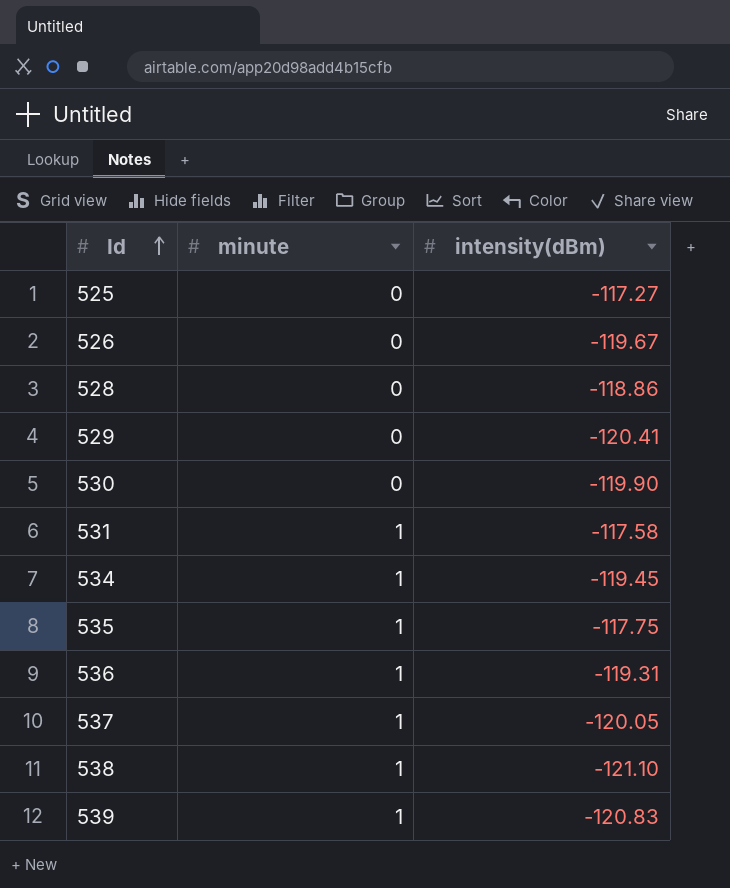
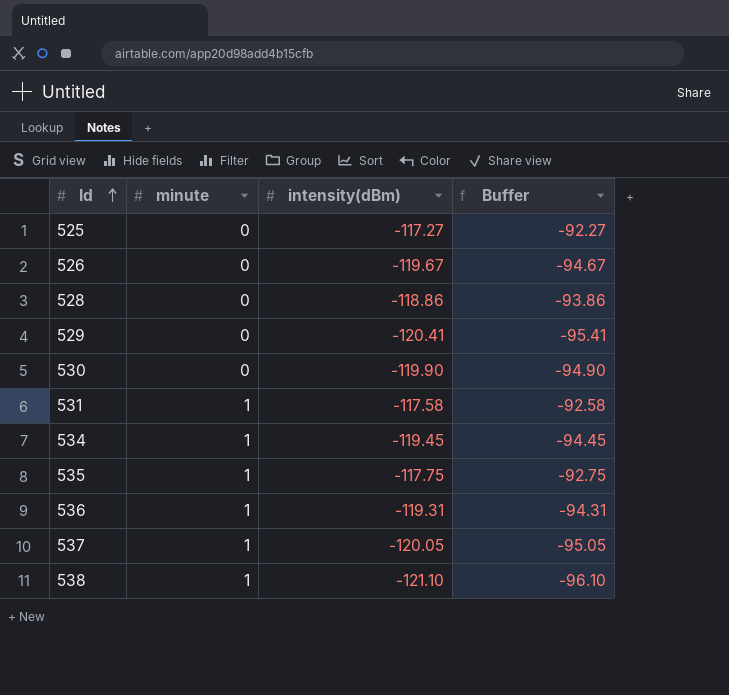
column Buffer | formula: none -> [intensity(dBm)] + 25
row 539: 1 | -120.83 -> none

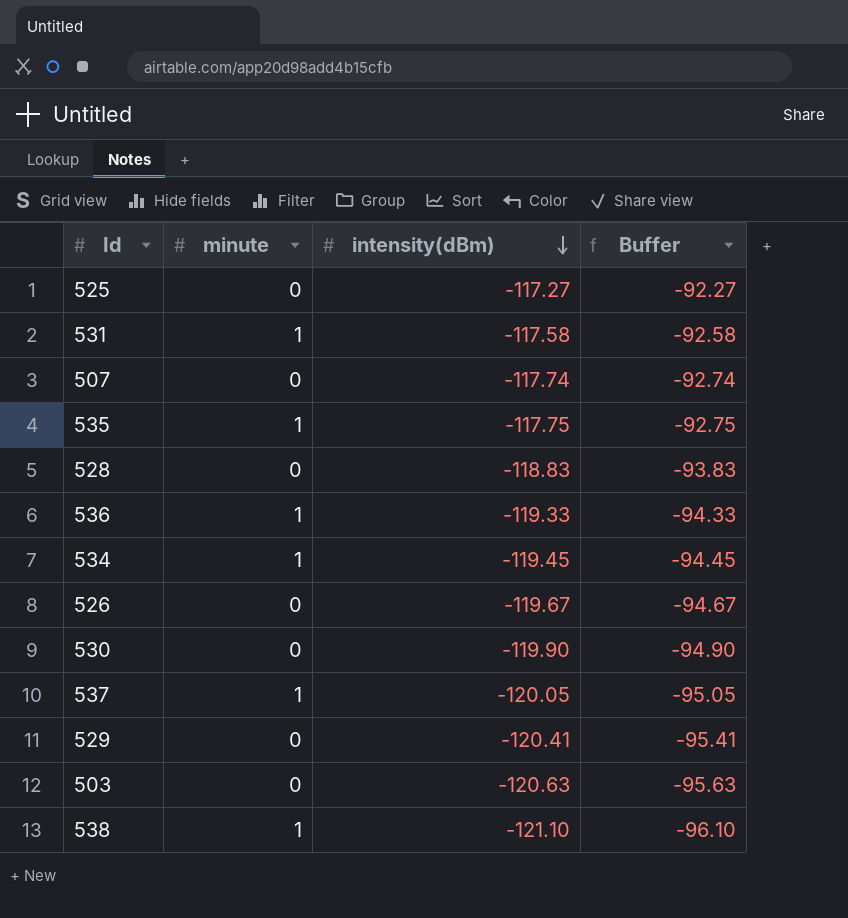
row order: Id ascending -> intensity(dBm) descending
row 507: none -> 0 | -117.74 | -92.74
528 | intensity(dBm): -118.86 -> -118.83
528 | Buffer: -93.86 -> -93.83
536 | intensity(dBm): -119.31 -> -119.33
536 | Buffer: -94.31 -> -94.33
row 503: none -> 0 | -120.63 | -95.63

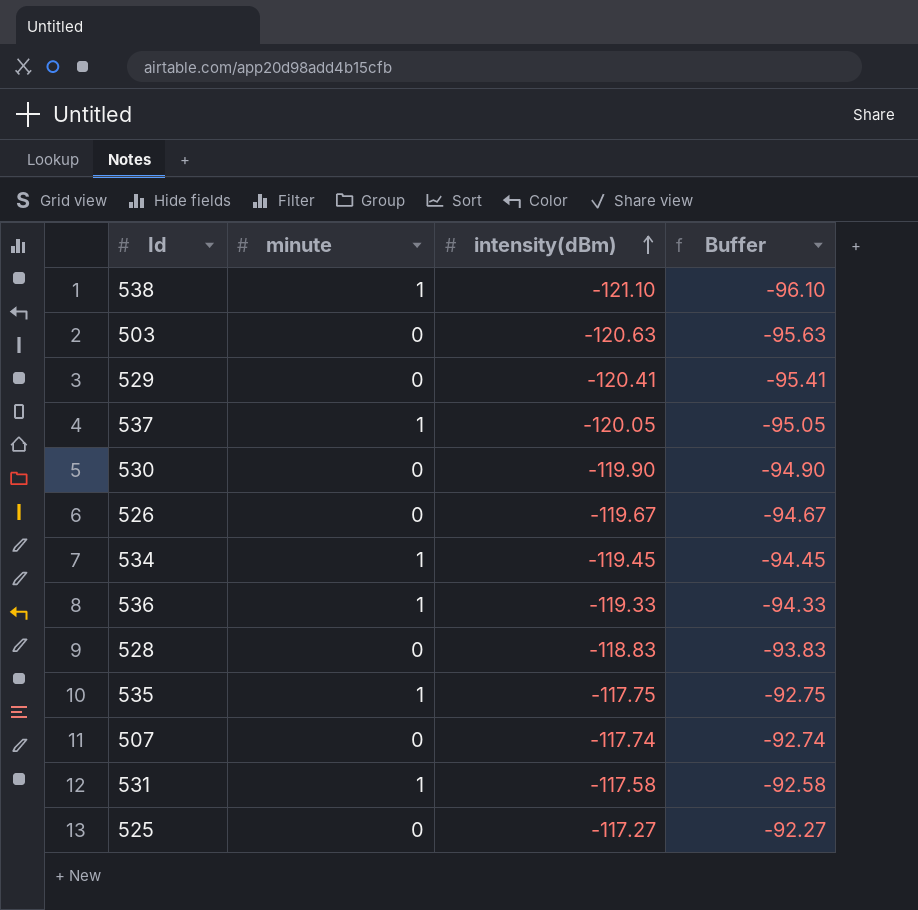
row order: intensity(dBm) descending -> intensity(dBm) ascending

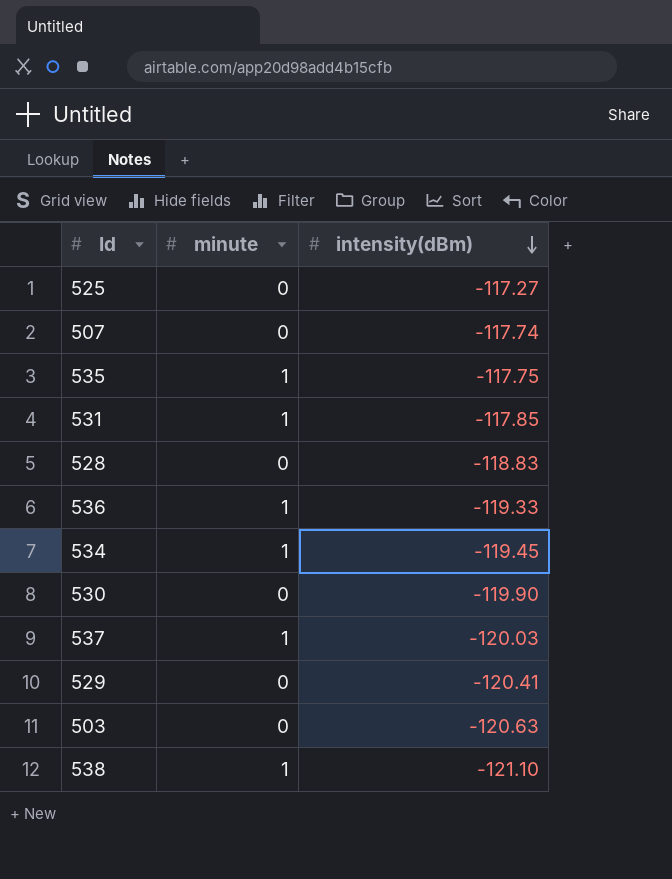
row order: intensity(dBm) ascending -> intensity(dBm) descending
column Buffer | formula: [intensity(dBm)] + 25 -> none
row 526: 0 | -119.67 | -94.67 -> none
531 | intensity(dBm): -117.58 -> -117.85
537 | intensity(dBm): -120.05 -> -120.03

